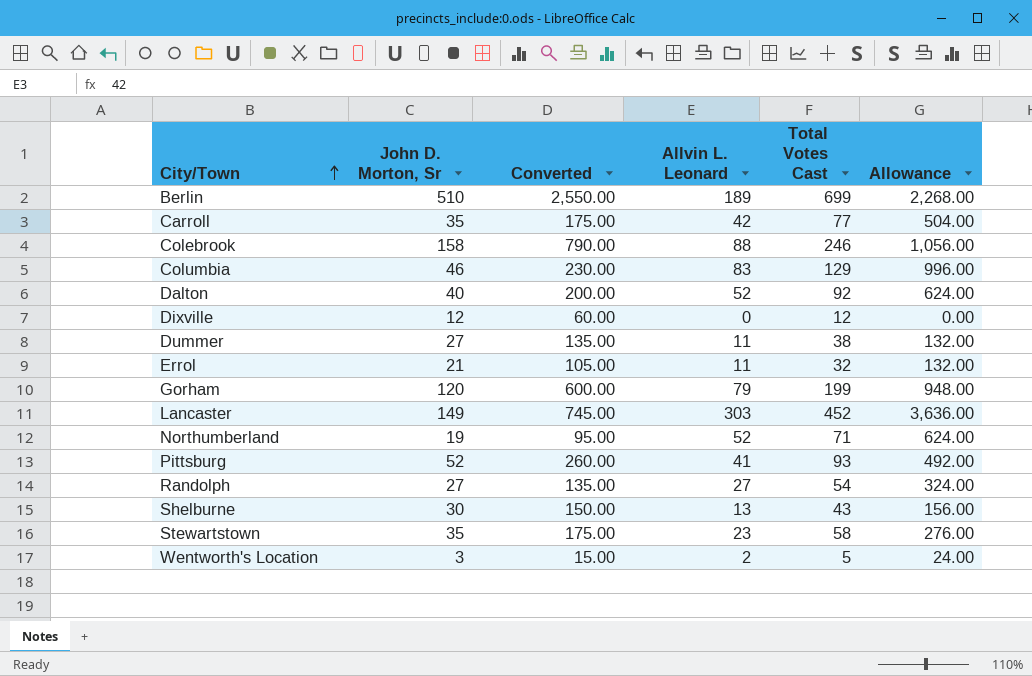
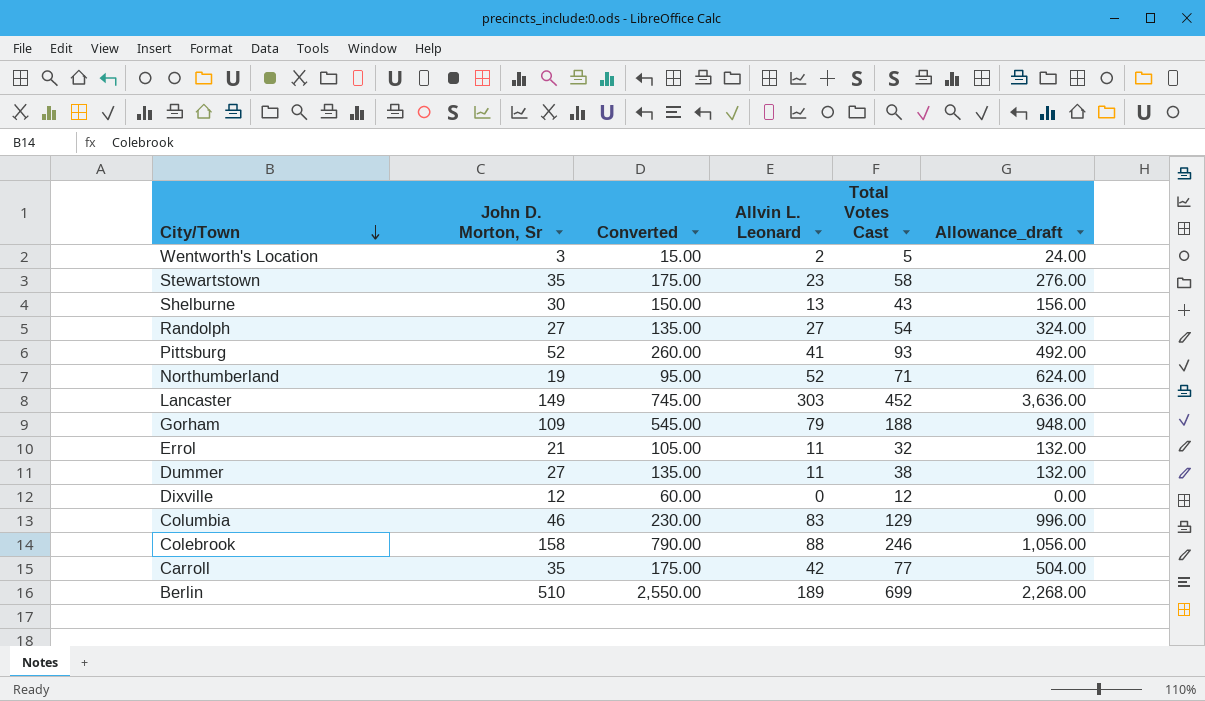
row order: City/Town ascending -> City/Town descending
column name: Allowance -> Allowance_draft
row Dalton: 40 | 200.00 | 52 | 92 | 624.00 -> none
Gorham | John D. Morton, Sr: 120 -> 109
Gorham | Converted: 600.00 -> 545.00
Gorham | Total Votes Cast: 199 -> 188

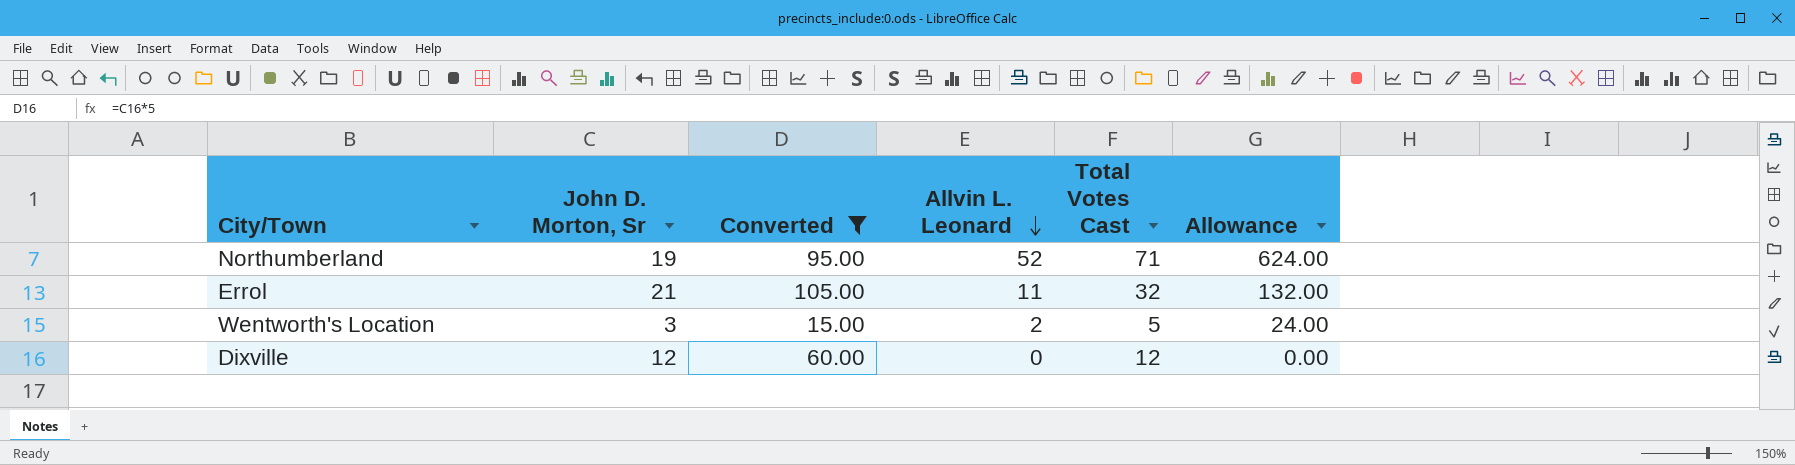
filter: none -> Converted <= 105.00
row order: City/Town descending -> Allvin L. Leonard descending
column name: Allowance_draft -> Allowance

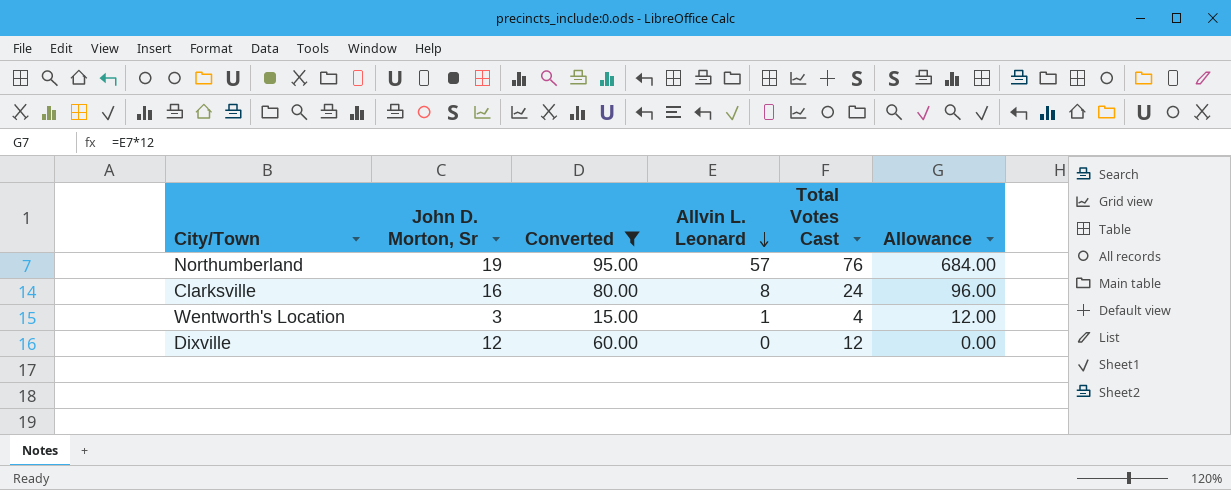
row Errol: 21 | 105.00 | 11 | 32 | 132.00 -> none
Northumberland | Allvin L. Leonard: 52 -> 57
Northumberland | Total Votes Cast: 71 -> 76
Northumberland | Allowance: 624.00 -> 684.00
row Clarksville: none -> 16 | 80.00 | 8 | 24 | 96.00
Wentworth's Location | Allvin L. Leonard: 2 -> 1
Wentworth's Location | Total Votes Cast: 5 -> 4
Wentworth's Location | Allowance: 24.00 -> 12.00

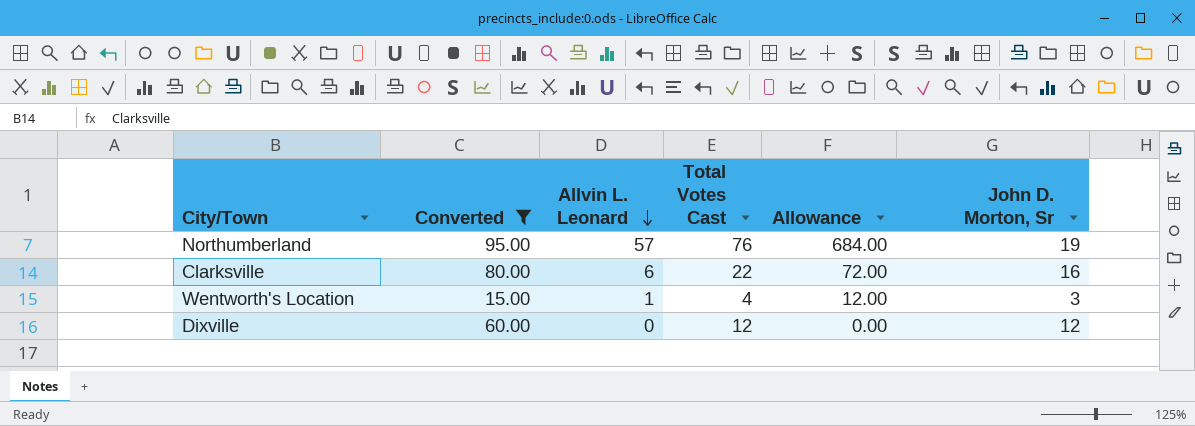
column John D. Morton, Sr | position: 2 -> 6
Clarksville | Allvin L. Leonard: 8 -> 6
Clarksville | Total Votes Cast: 24 -> 22
Clarksville | Allowance: 96.00 -> 72.00

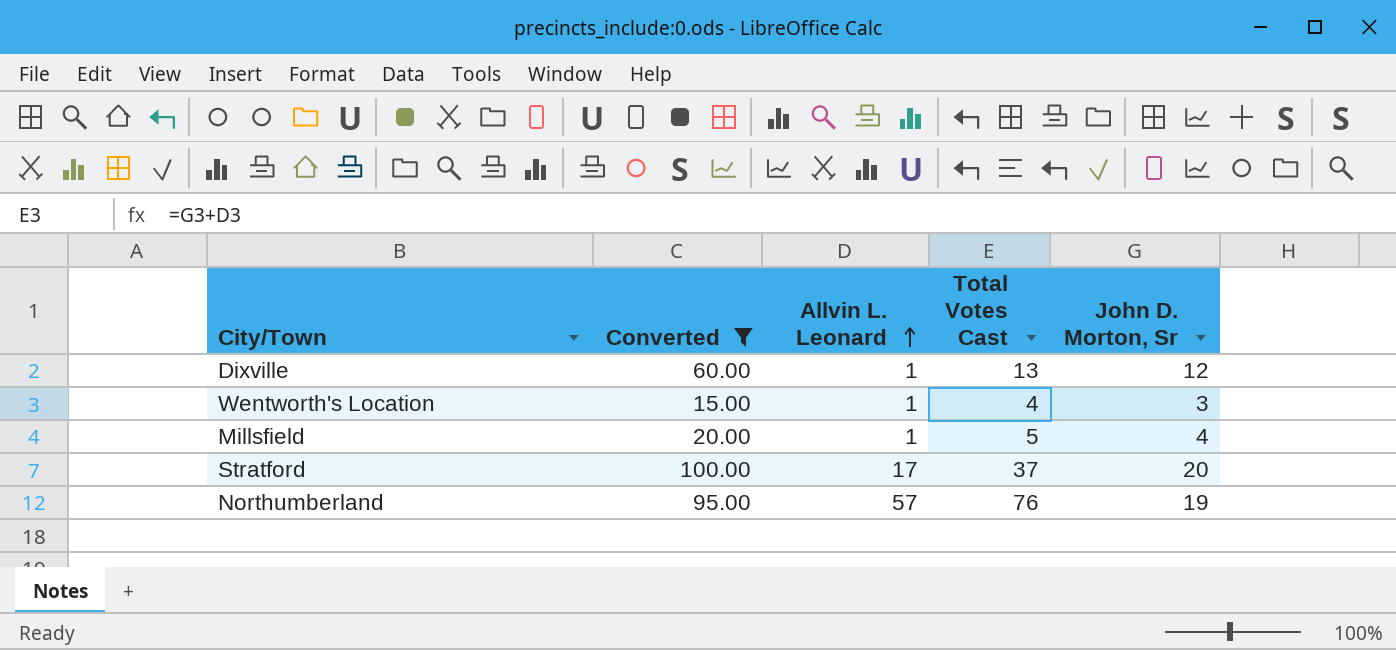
row order: Allvin L. Leonard descending -> Allvin L. Leonard ascending
column Allowance | formula: [Allvin L. Leonard] * 12 -> none
row Clarksville: 80.00 | 6 | 22 | 72.00 | 16 -> none
Dixville | Allvin L. Leonard: 0 -> 1
Dixville | Total Votes Cast: 12 -> 13
row Millsfield: none -> 20.00 | 1 | 5 | 4
row Stratford: none -> 100.00 | 17 | 37 | 20

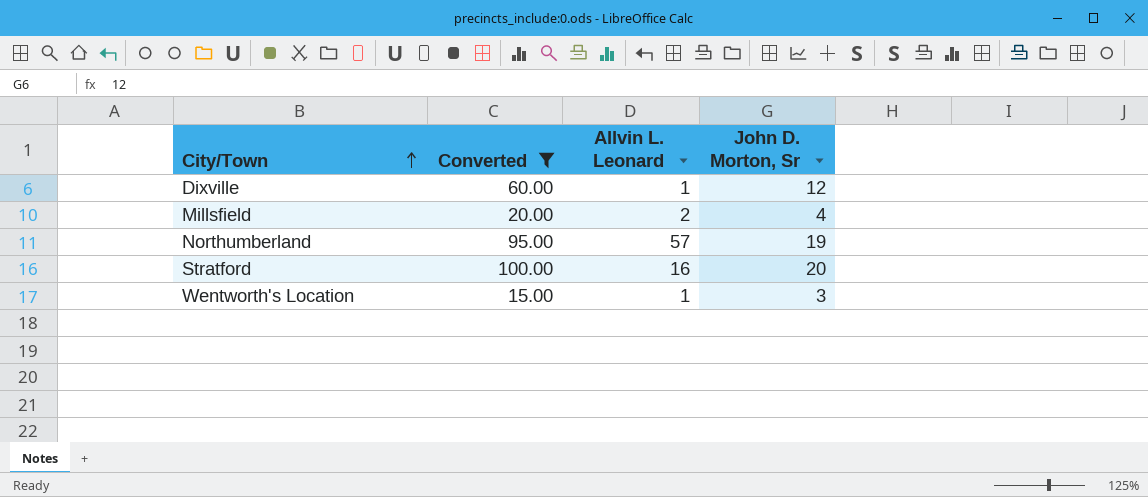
row order: Allvin L. Leonard ascending -> City/Town ascending
column Total Votes Cast | formula: [Allvin L. Leonard] + [John D. Morton, Sr] -> none
Millsfield | Allvin L. Leonard: 1 -> 2
Stratford | Allvin L. Leonard: 17 -> 16

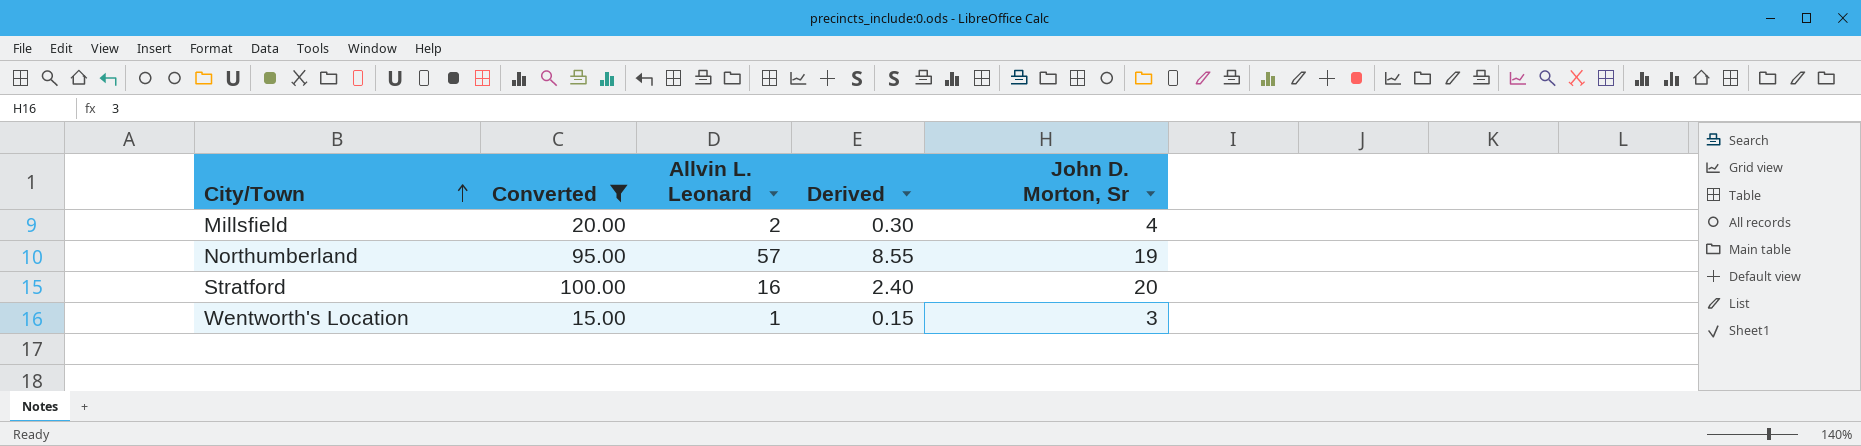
column Derived | formula: none -> [Allvin L. Leonard] * 0.15
row Dixville: 60.00 | 1 | 12 -> none

